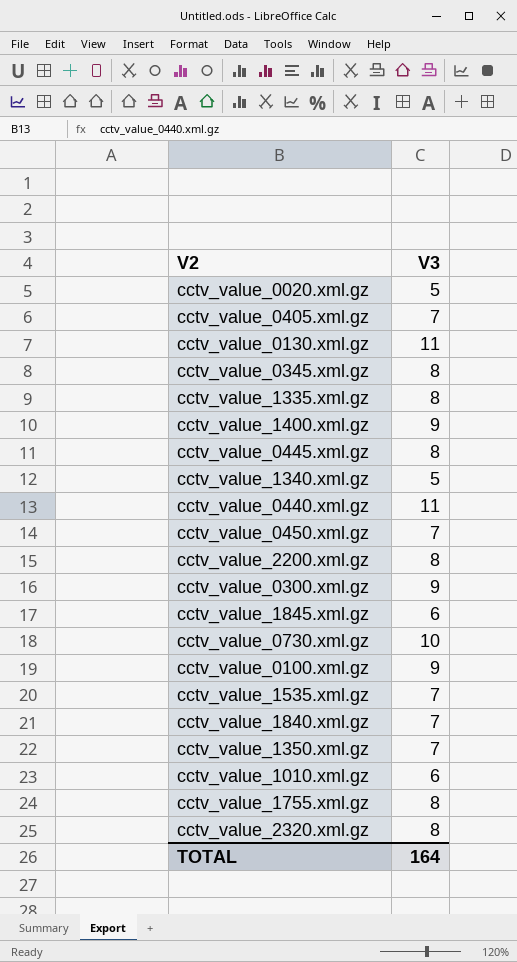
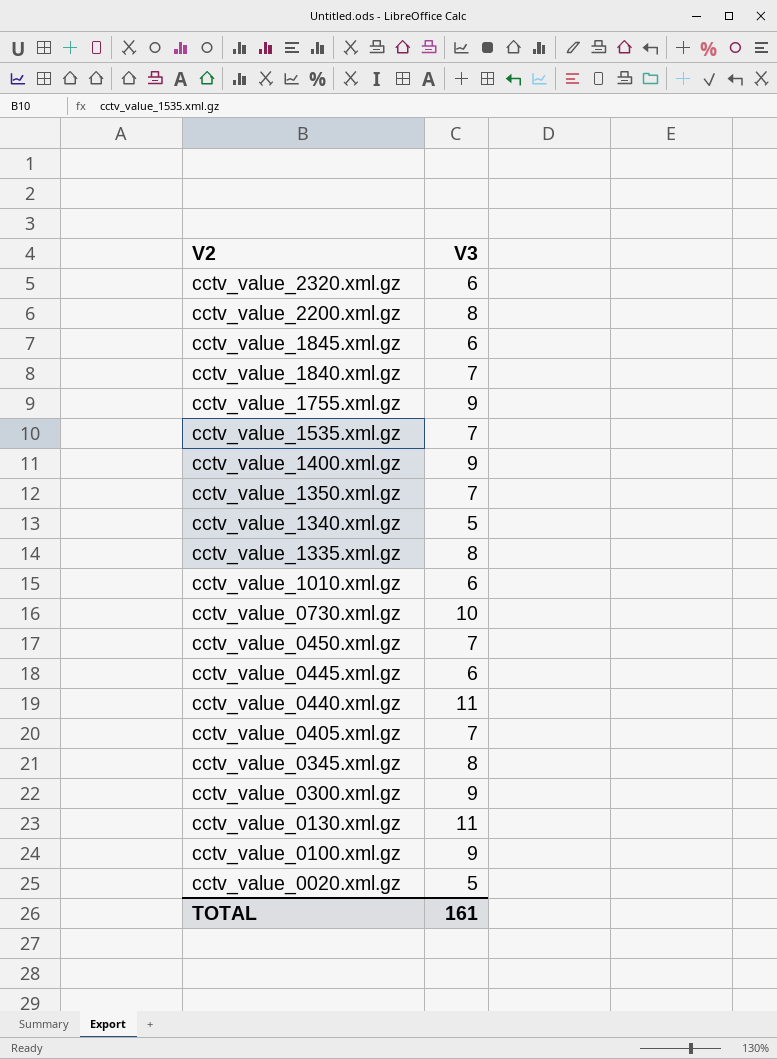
row order: none -> V2 descending
cctv_value_2320.xml.gz | V3: 8 -> 6
cctv_value_1755.xml.gz | V3: 8 -> 9
cctv_value_0445.xml.gz | V3: 8 -> 6
TOTAL | V3: 164 -> 161

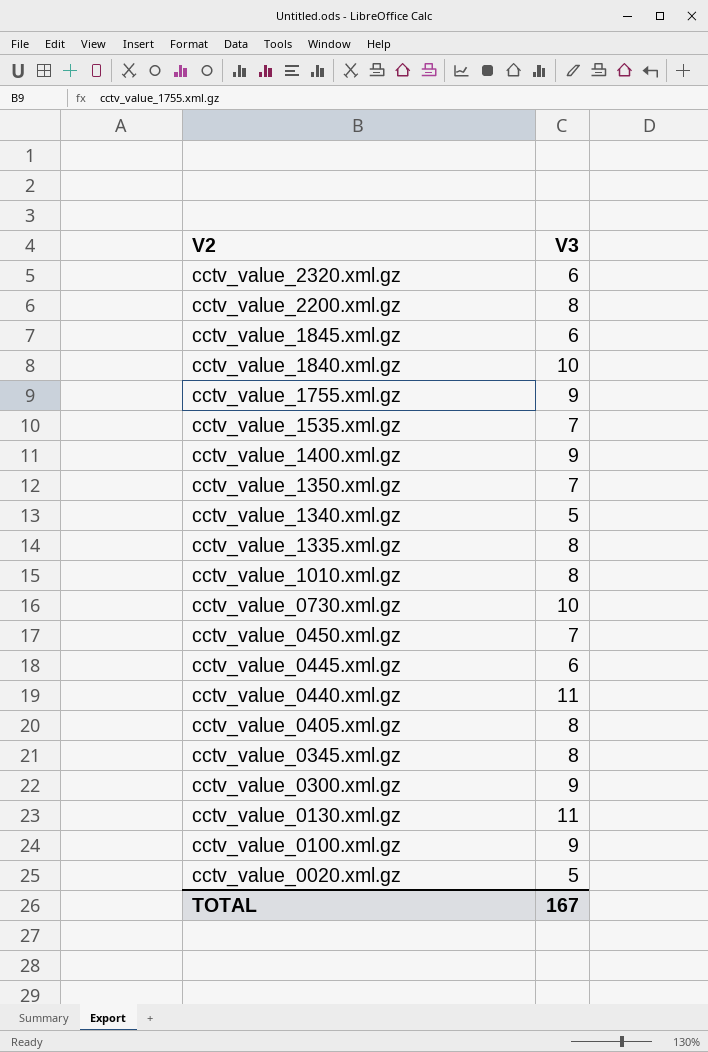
cctv_value_1840.xml.gz | V3: 7 -> 10
cctv_value_1010.xml.gz | V3: 6 -> 8
cctv_value_0405.xml.gz | V3: 7 -> 8
TOTAL | V3: 161 -> 167

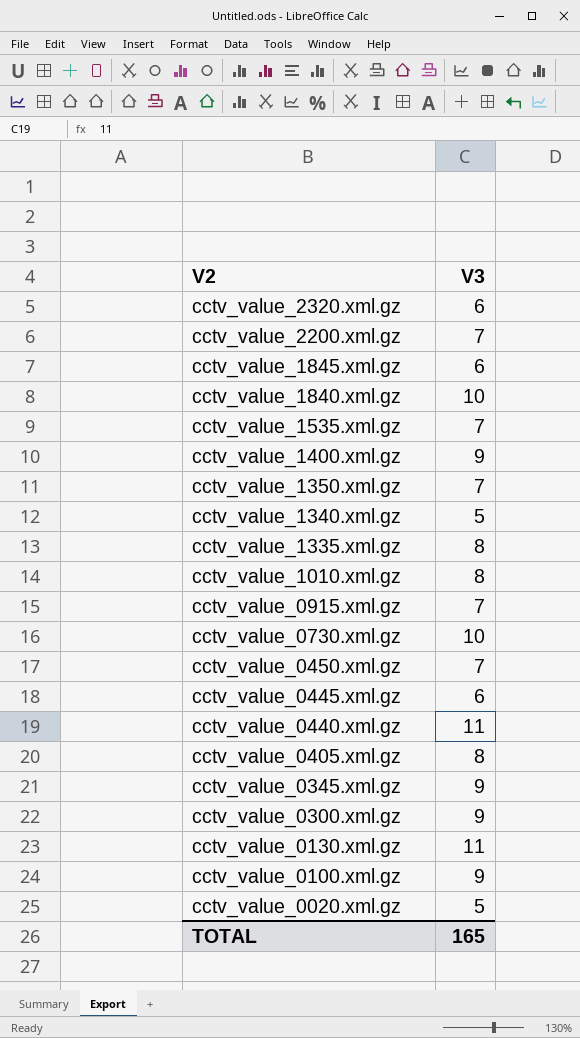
row cctv_value_1755.xml.gz: 9 -> none
cctv_value_2200.xml.gz | V3: 8 -> 7
row cctv_value_0915.xml.gz: none -> 7
cctv_value_0345.xml.gz | V3: 8 -> 9
TOTAL | V3: 167 -> 165

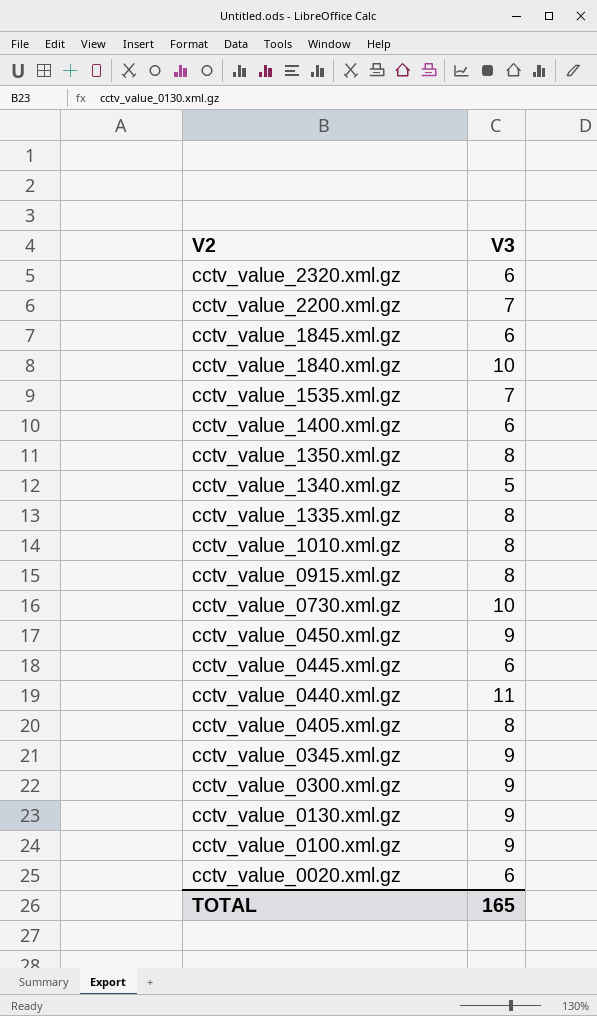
cctv_value_1400.xml.gz | V3: 9 -> 6
cctv_value_1350.xml.gz | V3: 7 -> 8
cctv_value_0915.xml.gz | V3: 7 -> 8
cctv_value_0450.xml.gz | V3: 7 -> 9
cctv_value_0130.xml.gz | V3: 11 -> 9
cctv_value_0020.xml.gz | V3: 5 -> 6

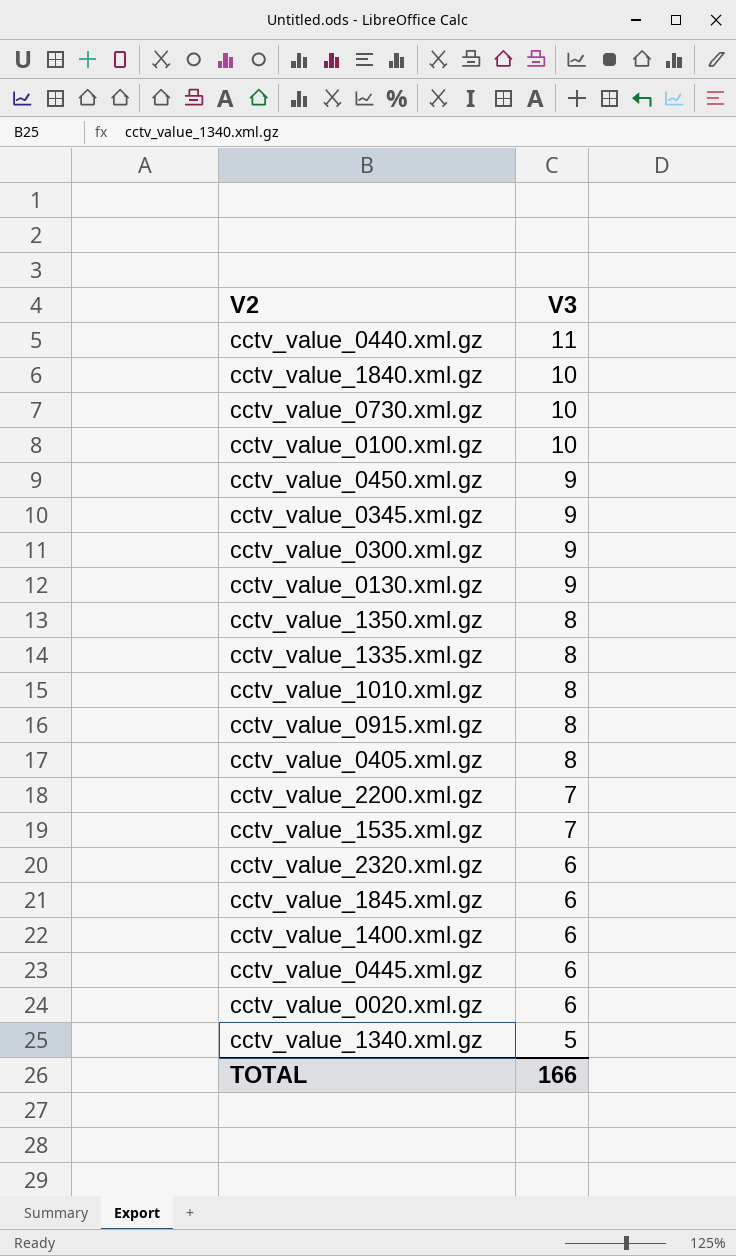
row order: V2 descending -> V3 descending
cctv_value_0100.xml.gz | V3: 9 -> 10
TOTAL | V3: 165 -> 166

